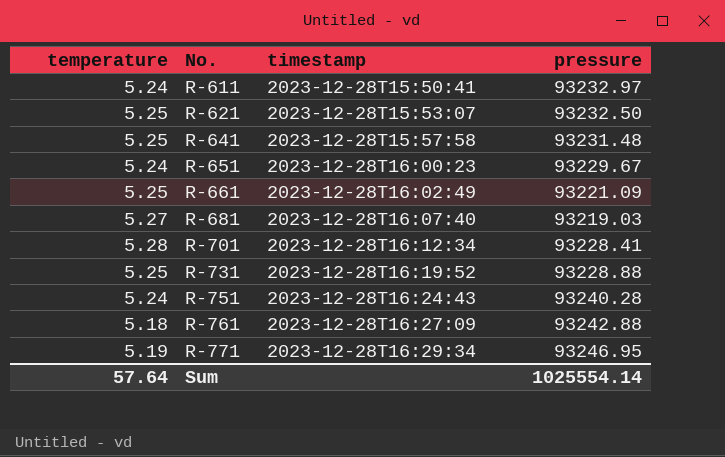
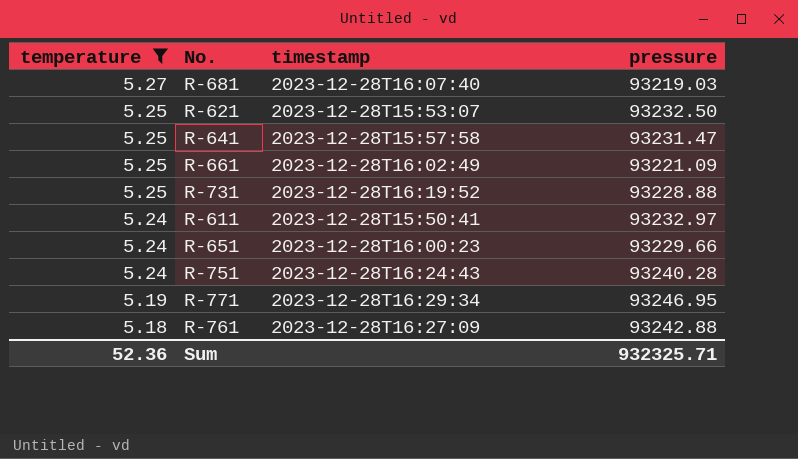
filter: none -> temperature != 5.28
row order: No. ascending -> temperature descending
R-641 | pressure: 93231.48 -> 93231.47
R-651 | pressure: 93229.67 -> 93229.66
Sum | temperature: 57.64 -> 52.36
Sum | pressure: 1025554.14 -> 932325.71

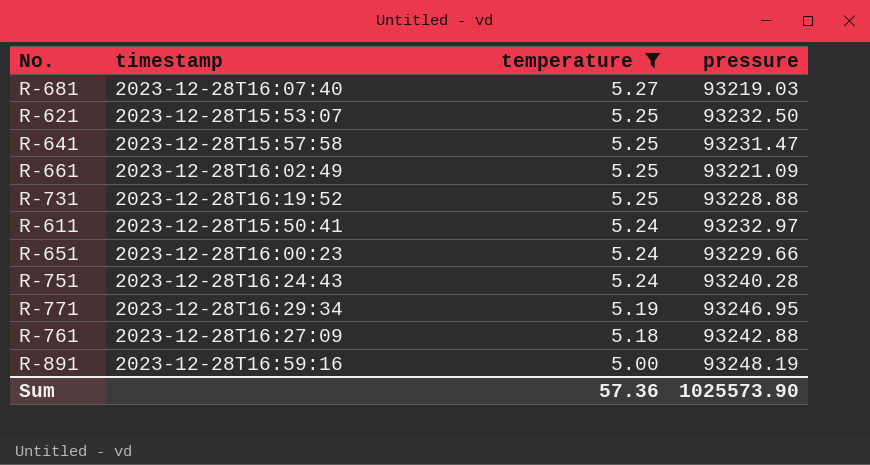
column temperature | position: 1 -> 3
row R-891: none -> 2023-12-28T16:59:16 | 5.00 | 93248.19
Sum | temperature: 52.36 -> 57.36
Sum | pressure: 932325.71 -> 1025573.90

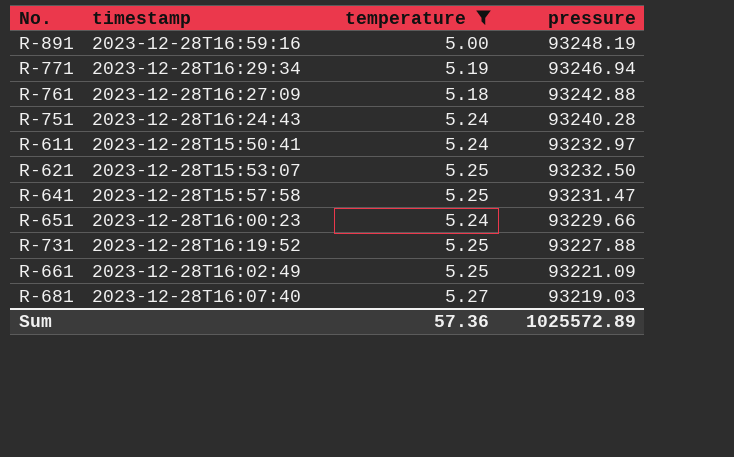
row order: temperature descending -> pressure descending
R-771 | pressure: 93246.95 -> 93246.94
R-731 | pressure: 93228.88 -> 93227.88
Sum | pressure: 1025573.90 -> 1025572.89

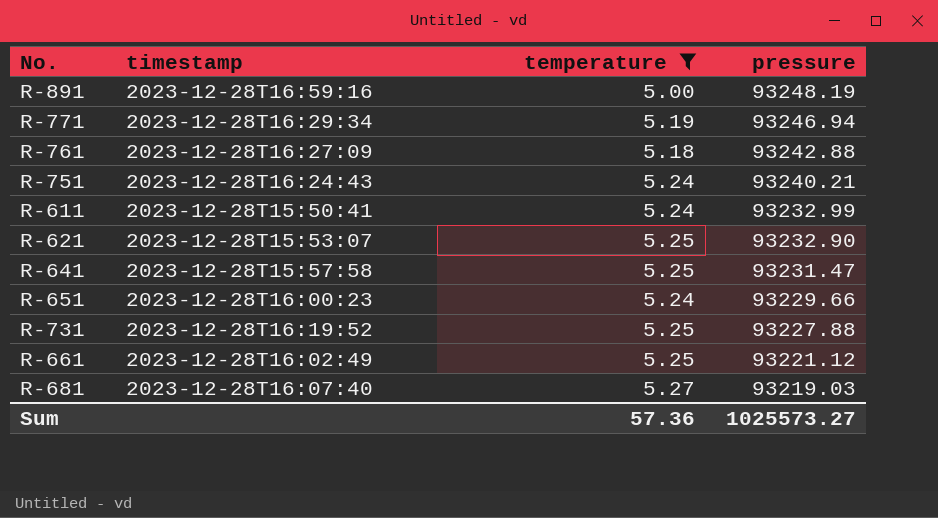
R-751 | pressure: 93240.28 -> 93240.21
R-611 | pressure: 93232.97 -> 93232.99
R-621 | pressure: 93232.50 -> 93232.90
R-661 | pressure: 93221.09 -> 93221.12
Sum | pressure: 1025572.89 -> 1025573.27

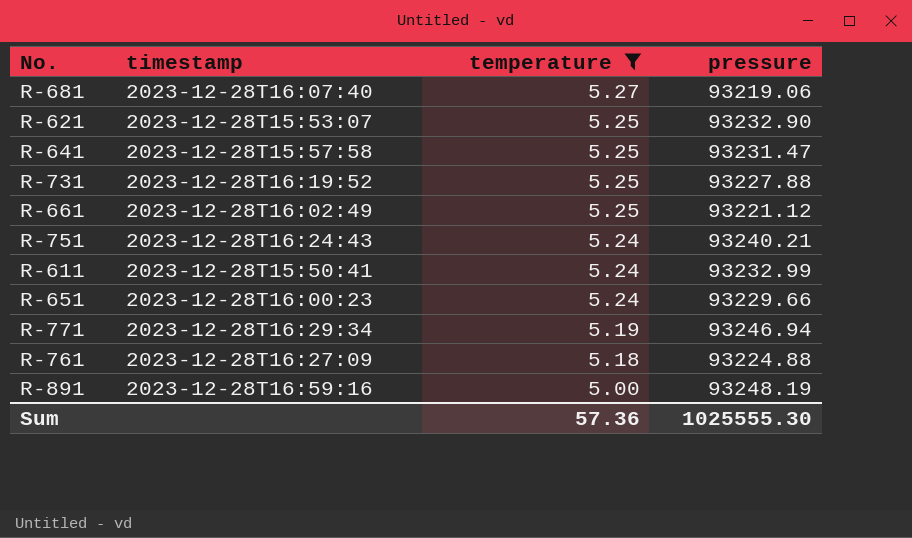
row order: pressure descending -> temperature descending
R-681 | pressure: 93219.03 -> 93219.06
R-761 | pressure: 93242.88 -> 93224.88
Sum | pressure: 1025573.27 -> 1025555.30

